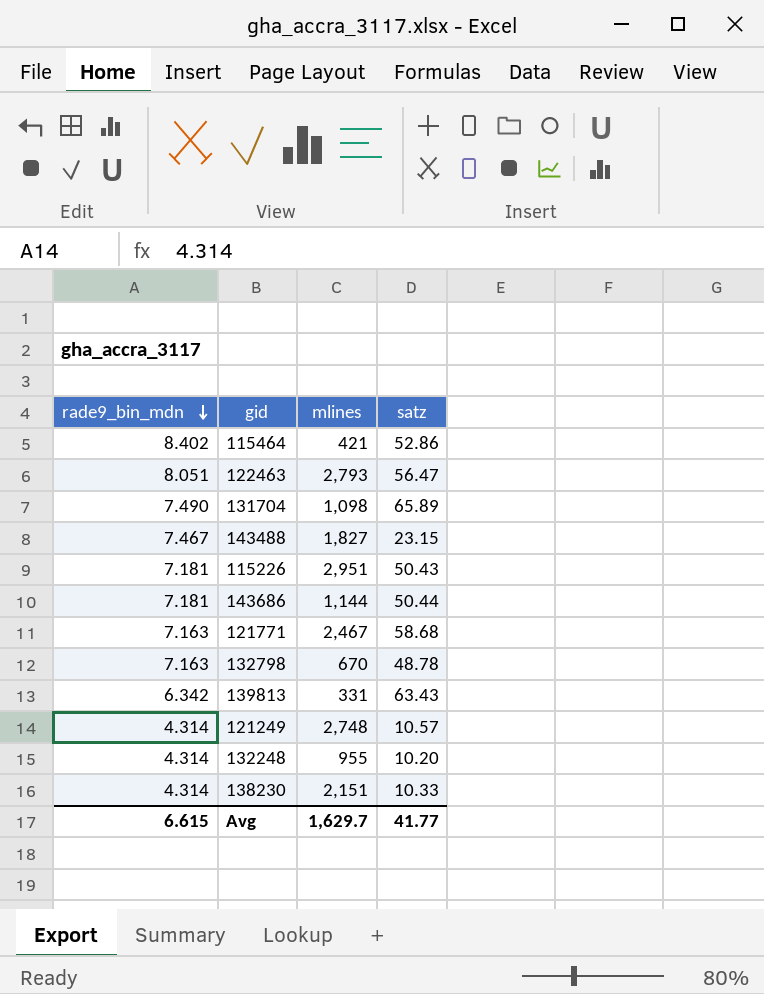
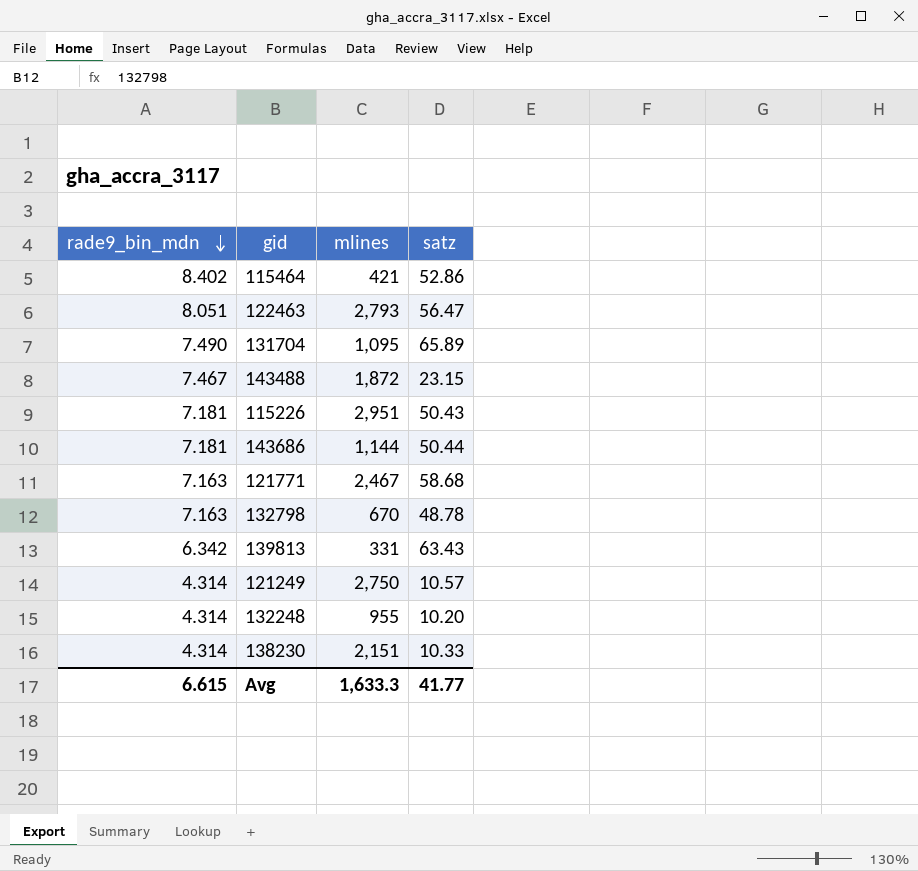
131704 | mlines: 1,098 -> 1,095
143488 | mlines: 1,827 -> 1,872
121249 | mlines: 2,748 -> 2,750
Avg | mlines: 1,629.7 -> 1,633.3

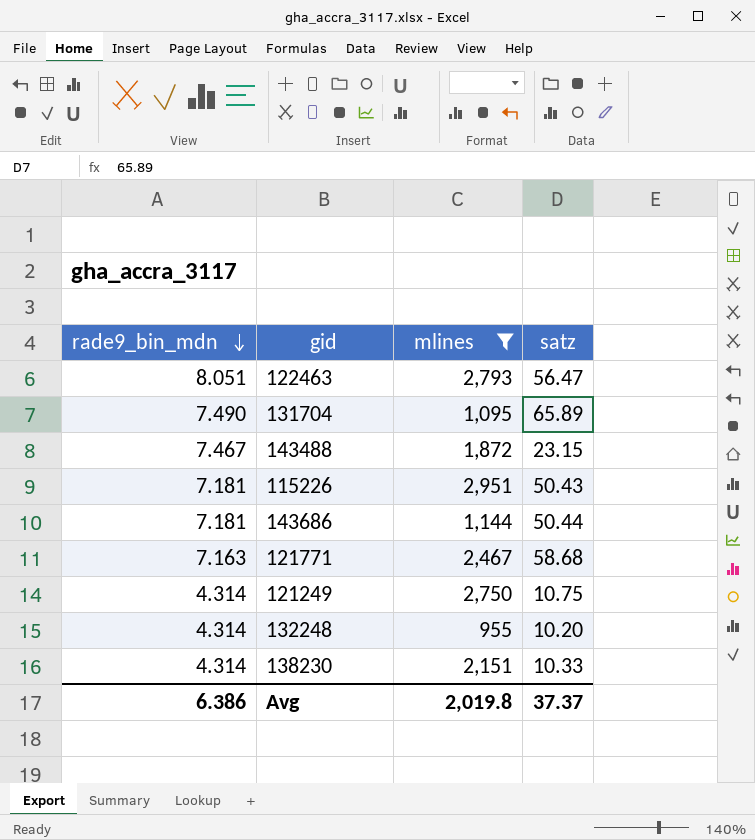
filter: none -> mlines >= 955
121249 | satz: 10.57 -> 10.75
Avg | rade9_bin_mdn: 6.615 -> 6.386
Avg | mlines: 1,633.3 -> 2,019.8
Avg | satz: 41.77 -> 37.37

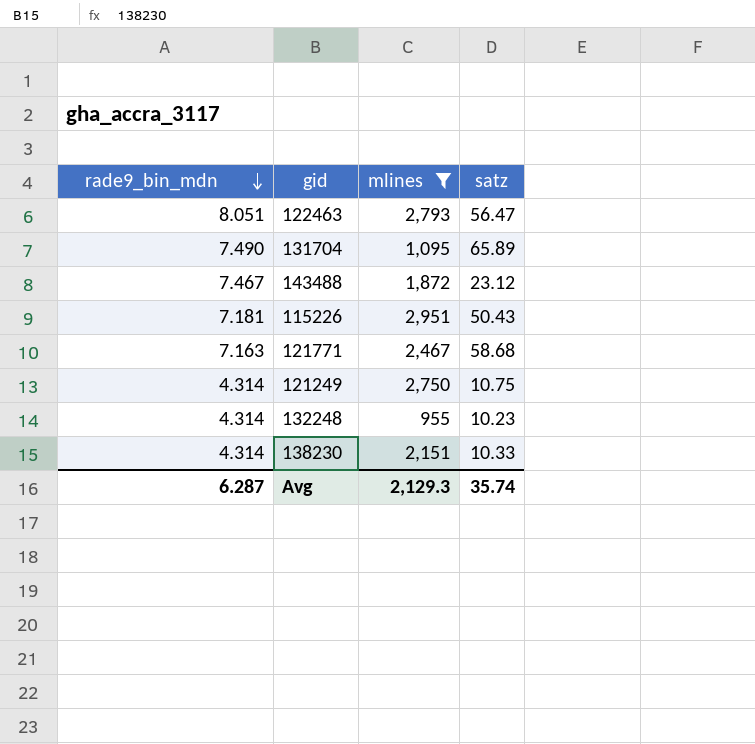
row 143686: 7.181 | 1,144 | 50.44 -> none
143488 | satz: 23.15 -> 23.12
132248 | satz: 10.20 -> 10.23
Avg | rade9_bin_mdn: 6.386 -> 6.287
Avg | mlines: 2,019.8 -> 2,129.3
Avg | satz: 37.37 -> 35.74

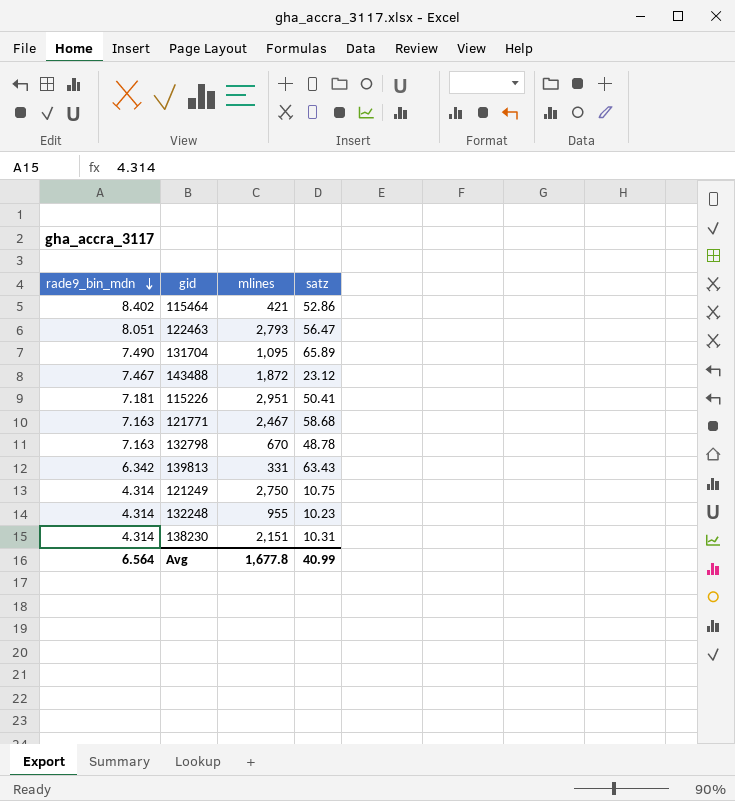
filter: mlines >= 955 -> none
115226 | satz: 50.43 -> 50.41
138230 | satz: 10.33 -> 10.31
Avg | rade9_bin_mdn: 6.287 -> 6.564
Avg | mlines: 2,129.3 -> 1,677.8
Avg | satz: 35.74 -> 40.99

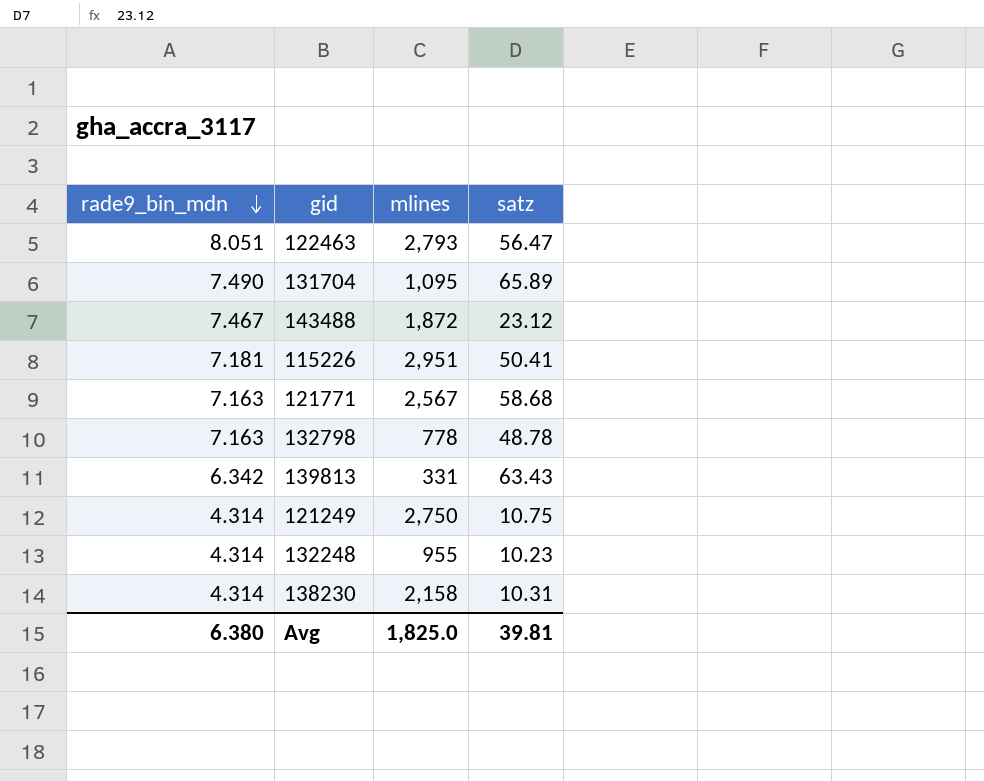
row 115464: 8.402 | 421 | 52.86 -> none
121771 | mlines: 2,467 -> 2,567
132798 | mlines: 670 -> 778
138230 | mlines: 2,151 -> 2,158
Avg | rade9_bin_mdn: 6.564 -> 6.380
Avg | mlines: 1,677.8 -> 1,825.0
Avg | satz: 40.99 -> 39.81

